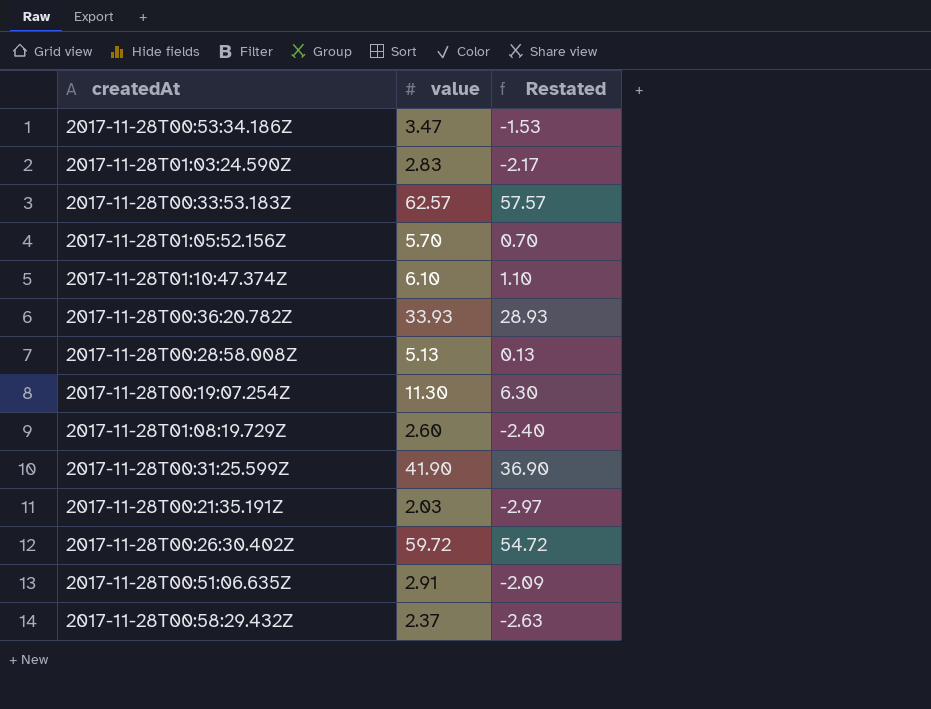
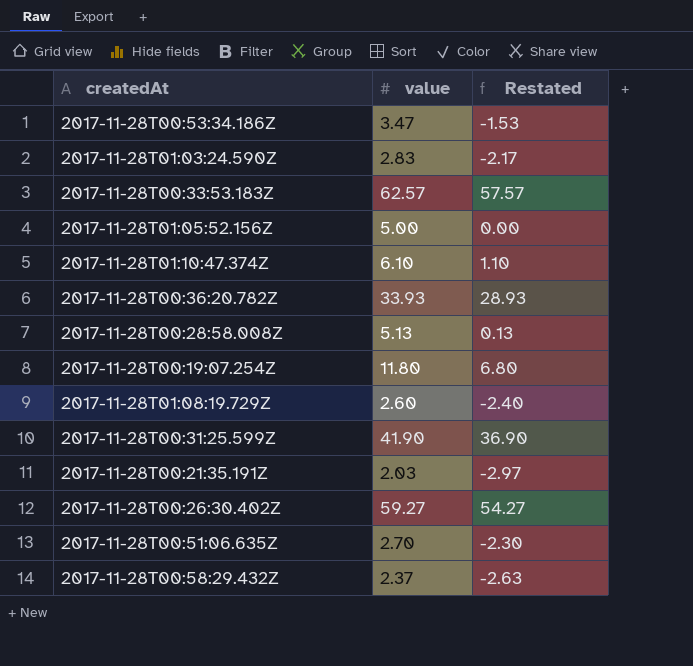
2017-11-28T01:05:52.156Z | value: 5.70 -> 5.00
2017-11-28T01:05:52.156Z | Restated: 0.70 -> 0.00
2017-11-28T00:19:07.254Z | value: 11.30 -> 11.80
2017-11-28T00:19:07.254Z | Restated: 6.30 -> 6.80
2017-11-28T00:26:30.402Z | value: 59.72 -> 59.27
2017-11-28T00:26:30.402Z | Restated: 54.72 -> 54.27
2017-11-28T00:51:06.635Z | value: 2.91 -> 2.70
2017-11-28T00:51:06.635Z | Restated: -2.09 -> -2.30

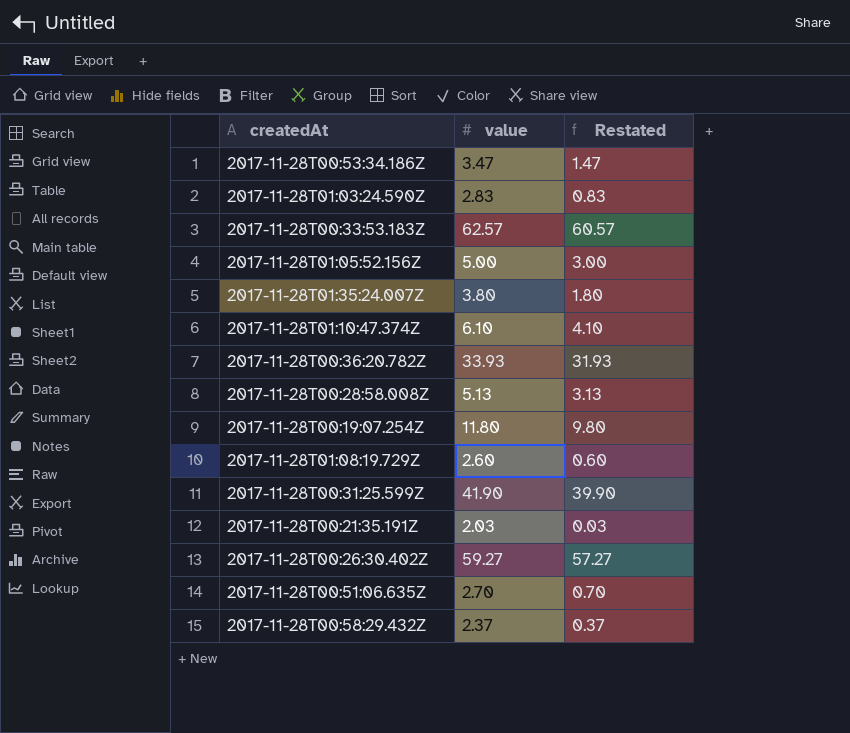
column Restated | formula: [value] - 5 -> [value] - 2
row 2017-11-28T01:35:24.007Z: none -> 3.80 | 1.80

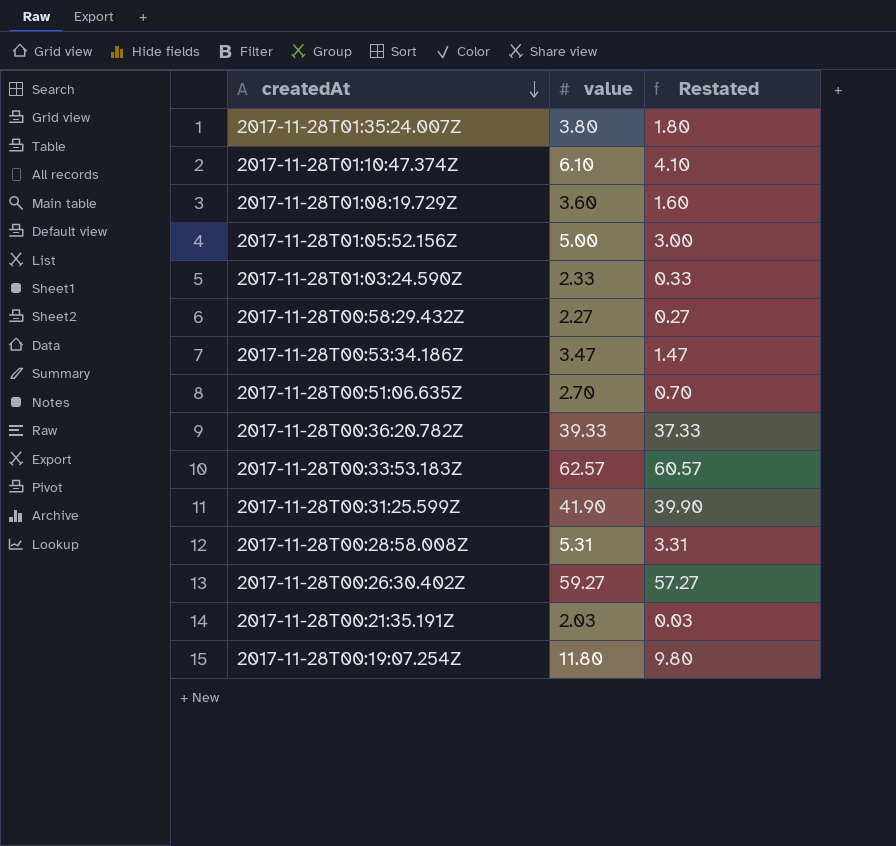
row order: none -> createdAt descending
2017-11-28T01:08:19.729Z | value: 2.60 -> 3.60
2017-11-28T01:08:19.729Z | Restated: 0.60 -> 1.60
2017-11-28T01:03:24.590Z | value: 2.83 -> 2.33
2017-11-28T01:03:24.590Z | Restated: 0.83 -> 0.33
2017-11-28T00:58:29.432Z | value: 2.37 -> 2.27
2017-11-28T00:58:29.432Z | Restated: 0.37 -> 0.27
2017-11-28T00:36:20.782Z | value: 33.93 -> 39.33
2017-11-28T00:36:20.782Z | Restated: 31.93 -> 37.33
2017-11-28T00:28:58.008Z | value: 5.13 -> 5.31
2017-11-28T00:28:58.008Z | Restated: 3.13 -> 3.31

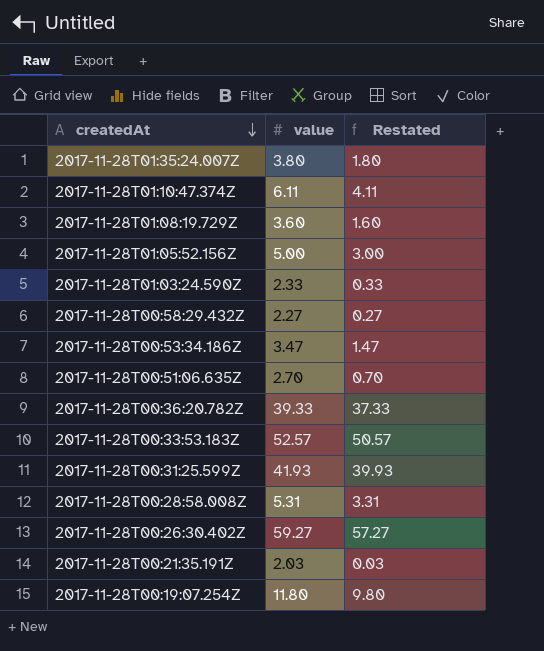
2017-11-28T01:10:47.374Z | value: 6.10 -> 6.11
2017-11-28T01:10:47.374Z | Restated: 4.10 -> 4.11
2017-11-28T00:33:53.183Z | value: 62.57 -> 52.57
2017-11-28T00:33:53.183Z | Restated: 60.57 -> 50.57
2017-11-28T00:31:25.599Z | value: 41.90 -> 41.93
2017-11-28T00:31:25.599Z | Restated: 39.90 -> 39.93

